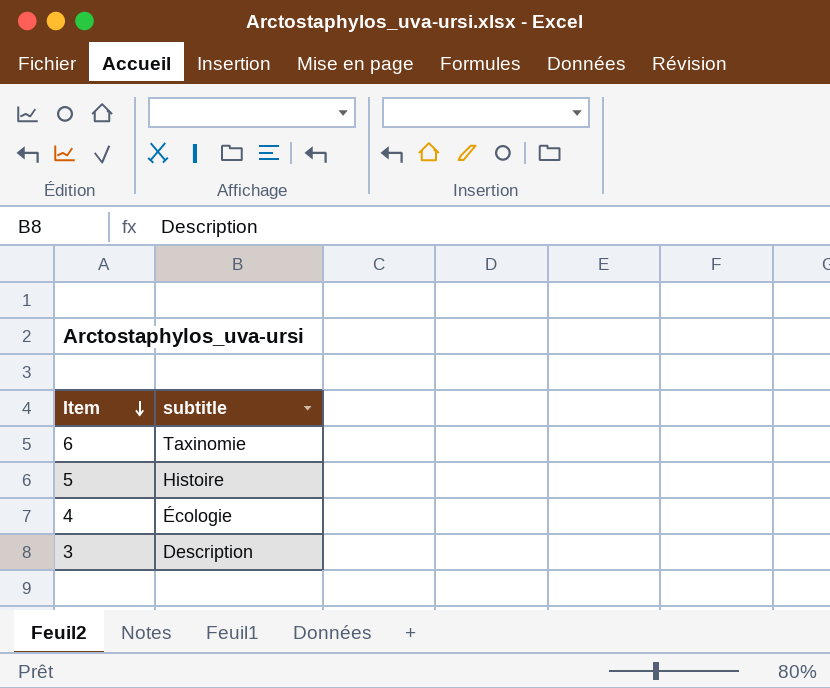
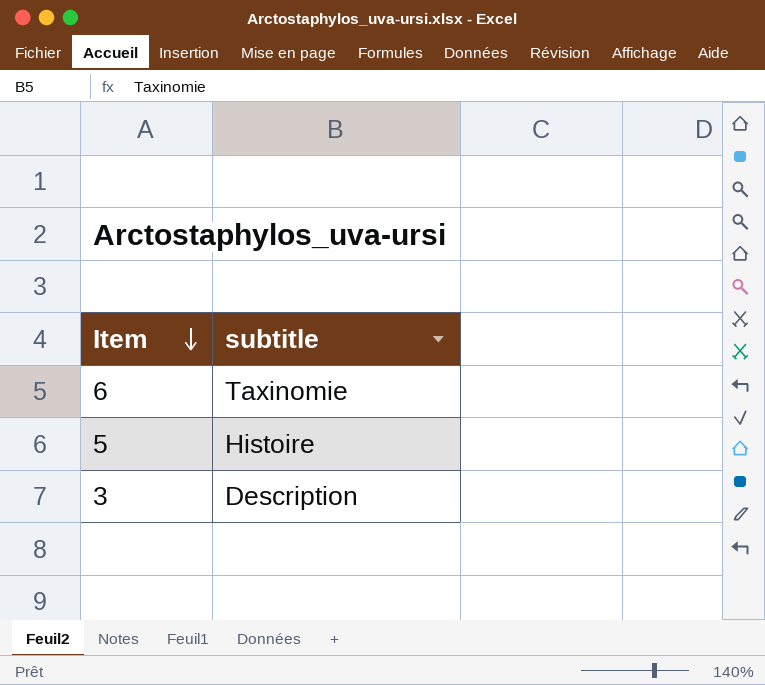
row 4: Écologie -> none

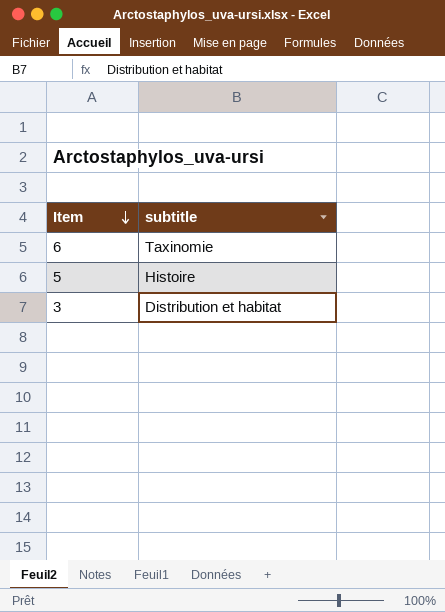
3 | subtitle: Description -> Distribution et habitat

